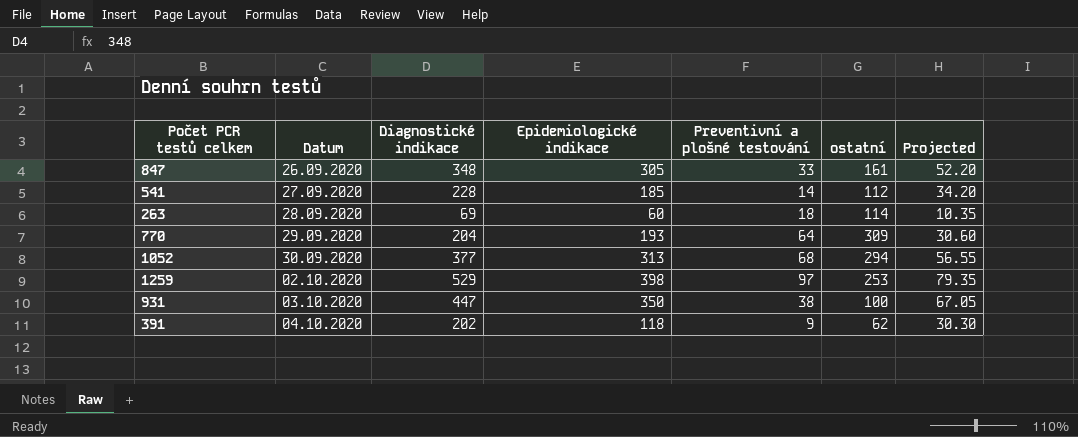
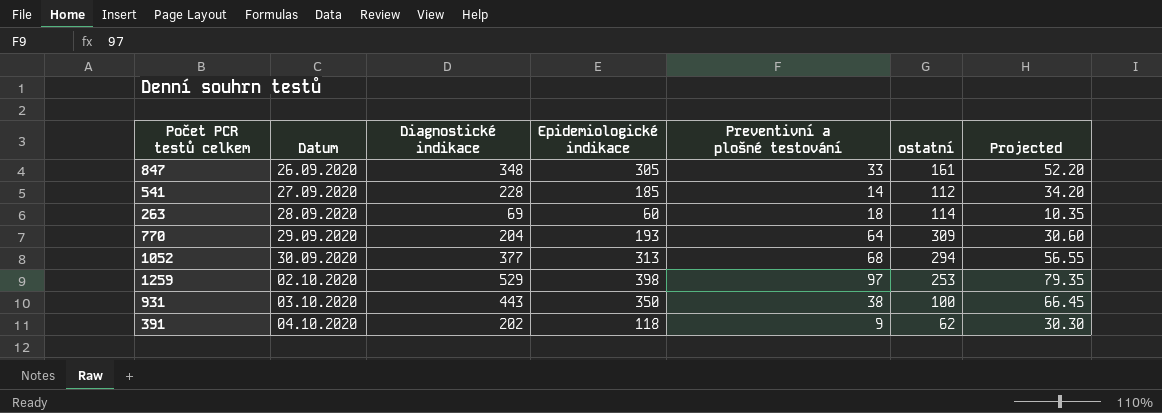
931 | Diagnostické indikace: 447 -> 443
931 | Projected: 67.05 -> 66.45

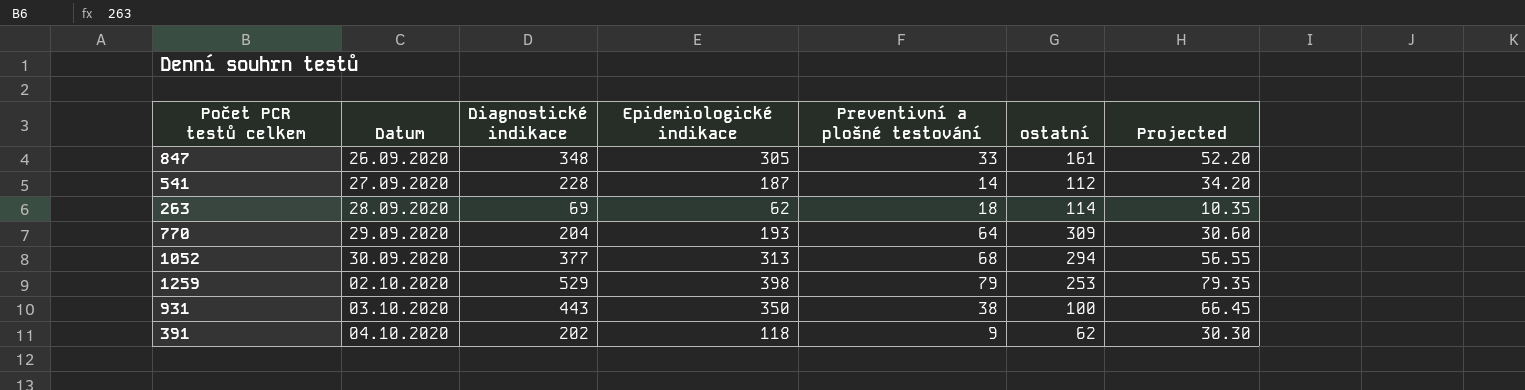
541 | Epidemiologické indikace: 185 -> 187
263 | Epidemiologické indikace: 60 -> 62
1259 | Preventivní a plošné testování: 97 -> 79

